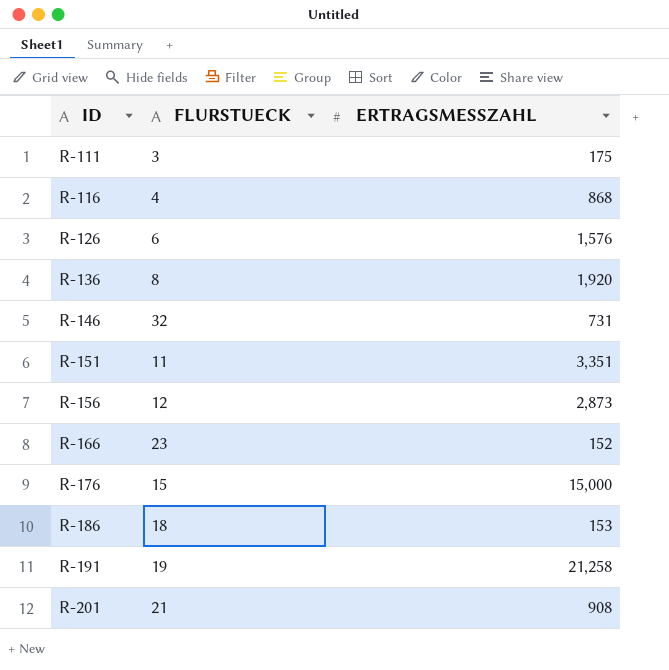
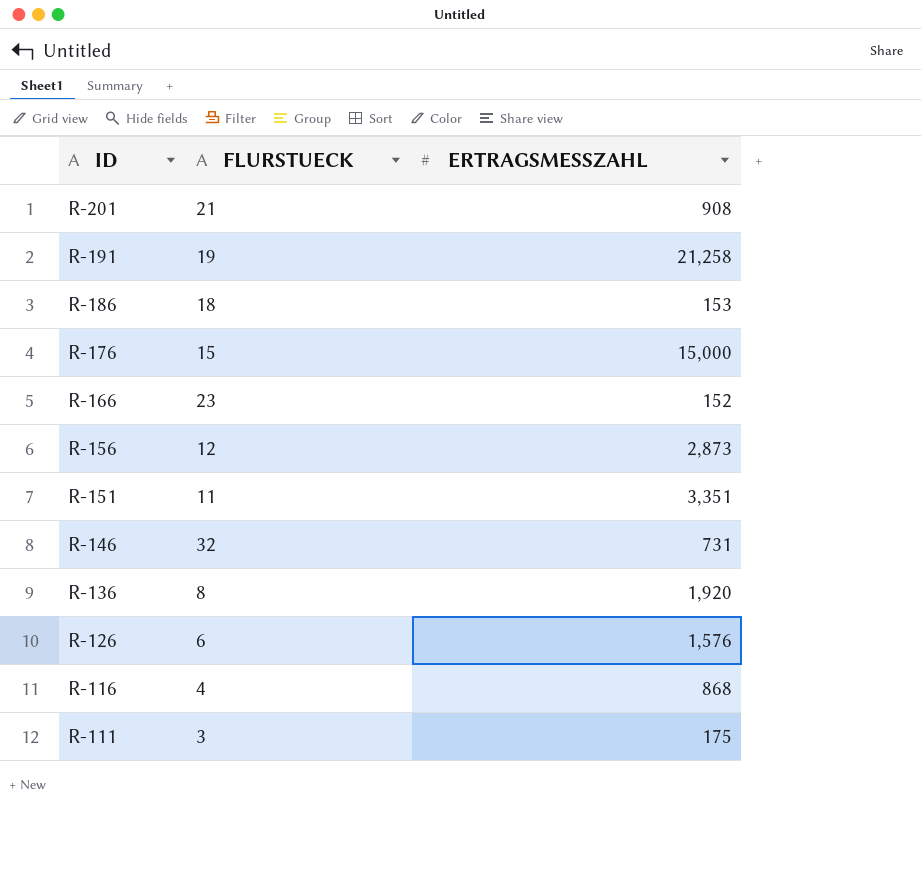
row order: ID ascending -> ID descending

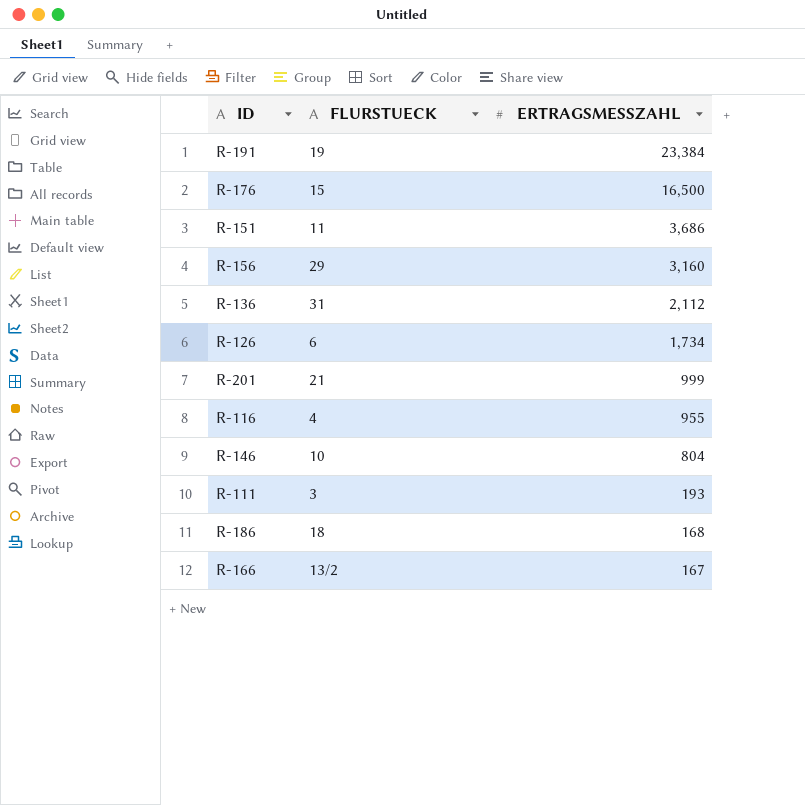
row order: ID descending -> ERTRAGSMESSZAHL descending
R-191 | ERTRAGSMESSZAHL: 21,258 -> 23,384
R-176 | ERTRAGSMESSZAHL: 15,000 -> 16,500
R-151 | ERTRAGSMESSZAHL: 3,351 -> 3,686
R-156 | FLURSTUECK: 12 -> 29
R-156 | ERTRAGSMESSZAHL: 2,873 -> 3,160
R-136 | FLURSTUECK: 8 -> 31
R-136 | ERTRAGSMESSZAHL: 1,920 -> 2,112
R-126 | ERTRAGSMESSZAHL: 1,576 -> 1,734
R-201 | ERTRAGSMESSZAHL: 908 -> 999
R-116 | ERTRAGSMESSZAHL: 868 -> 955
R-146 | FLURSTUECK: 32 -> 10
R-146 | ERTRAGSMESSZAHL: 731 -> 804
R-111 | ERTRAGSMESSZAHL: 175 -> 193
R-186 | ERTRAGSMESSZAHL: 153 -> 168
R-166 | FLURSTUECK: 23 -> 13/2
R-166 | ERTRAGSMESSZAHL: 152 -> 167

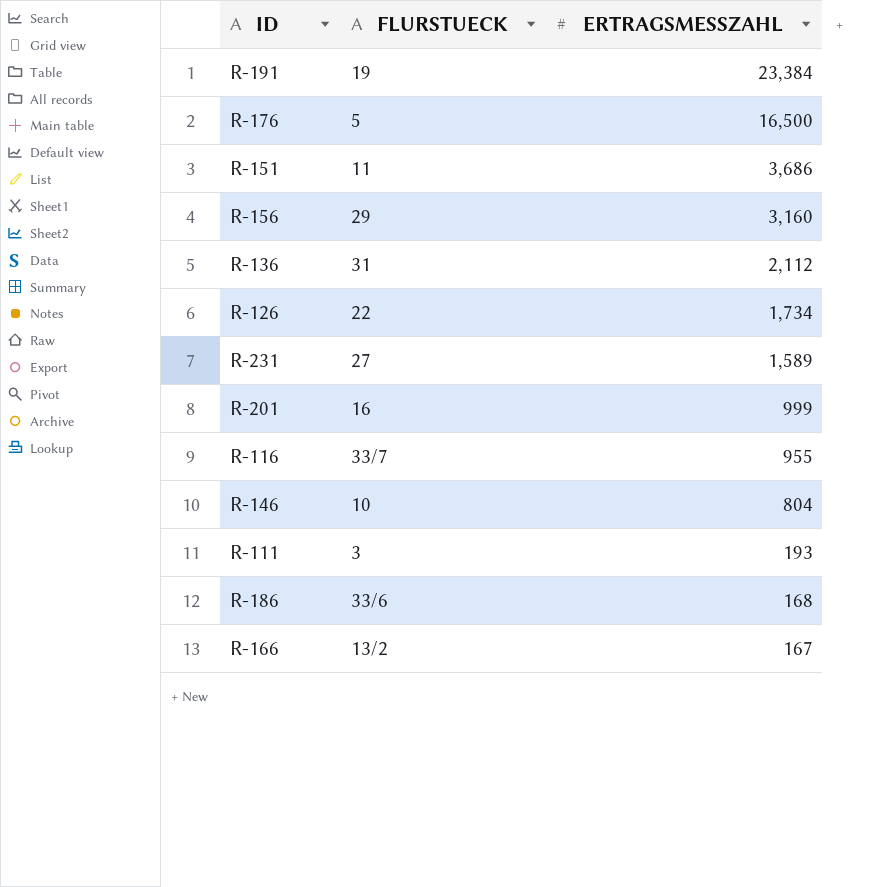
R-176 | FLURSTUECK: 15 -> 5
R-126 | FLURSTUECK: 6 -> 22
row R-231: none -> 27 | 1,589
R-201 | FLURSTUECK: 21 -> 16
R-116 | FLURSTUECK: 4 -> 33/7
R-186 | FLURSTUECK: 18 -> 33/6

